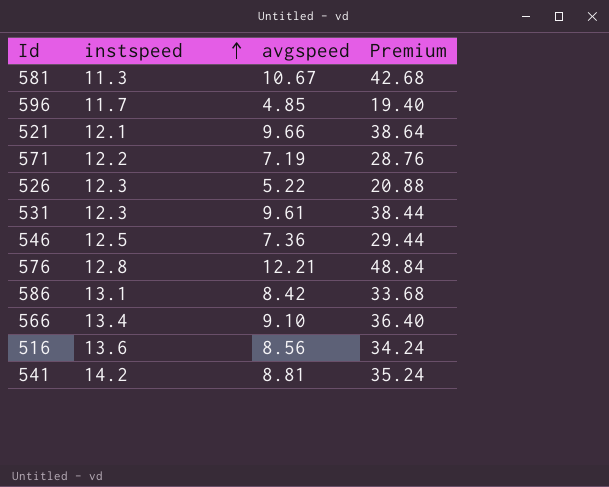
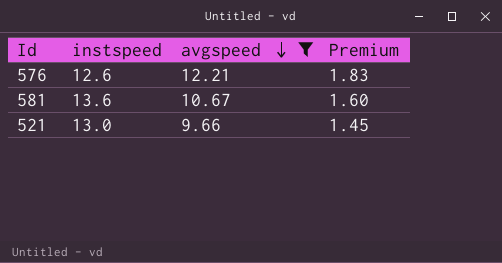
filter: none -> avgspeed >= 9.66
row order: instspeed ascending -> avgspeed descending
column Premium | formula: [avgspeed] * 4 -> [avgspeed] * 0.15
576 | instspeed: 12.8 -> 12.6
581 | instspeed: 11.3 -> 13.6
521 | instspeed: 12.1 -> 13.0

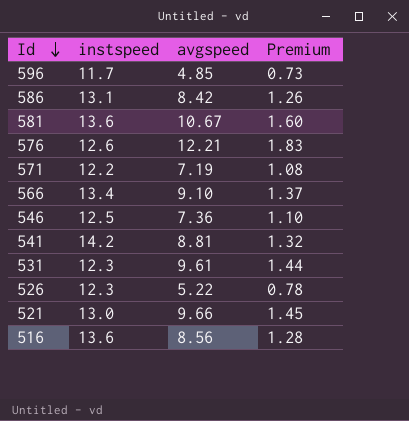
filter: avgspeed >= 9.66 -> none
row order: avgspeed descending -> Id descending

